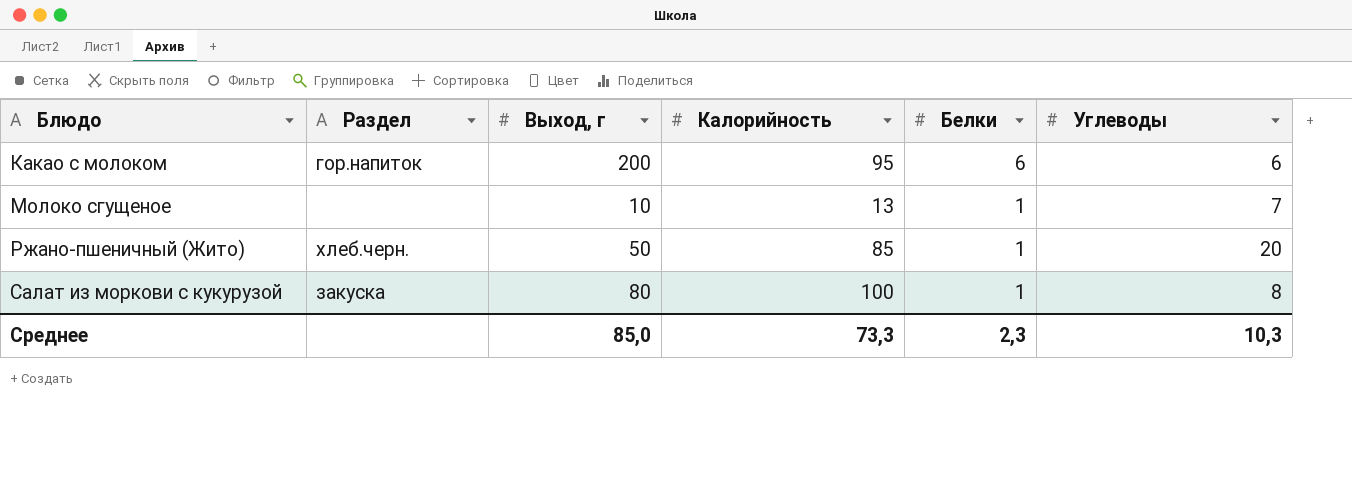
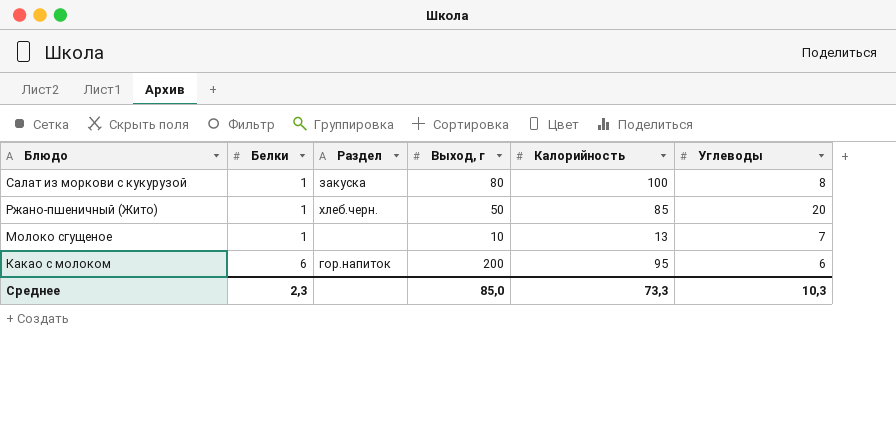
row order: Блюдо ascending -> Блюдо descending
column Белки | position: 5 -> 2

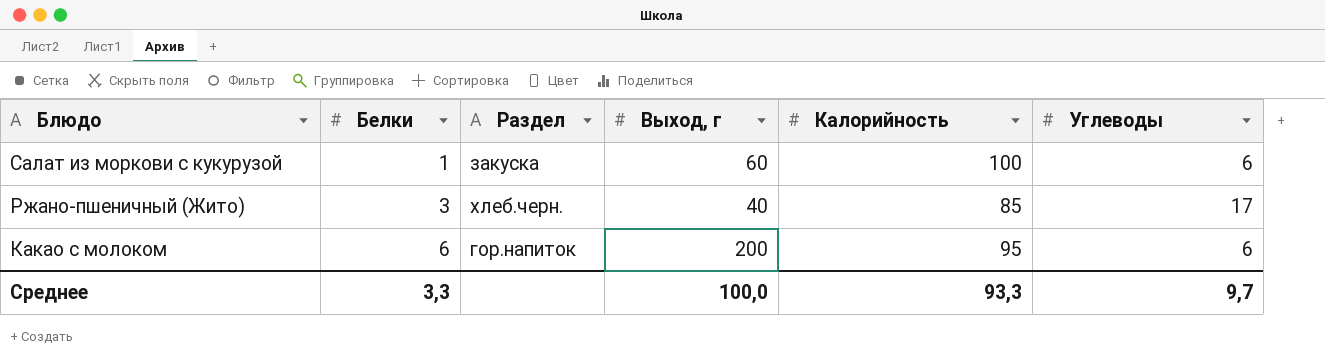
row Молоко сгущеное: 1 | none | 10 | 13 | 7 -> none
Салат из моркови с кукурузой | Выход, г: 80 -> 60
Салат из моркови с кукурузой | Углеводы: 8 -> 6
Ржано-пшеничный (Жито) | Белки: 1 -> 3
Ржано-пшеничный (Жито) | Выход, г: 50 -> 40
Ржано-пшеничный (Жито) | Углеводы: 20 -> 17
Среднее | Белки: 2,3 -> 3,3
Среднее | Выход, г: 85,0 -> 100,0
Среднее | Калорийность: 73,3 -> 93,3
Среднее | Углеводы: 10,3 -> 9,7

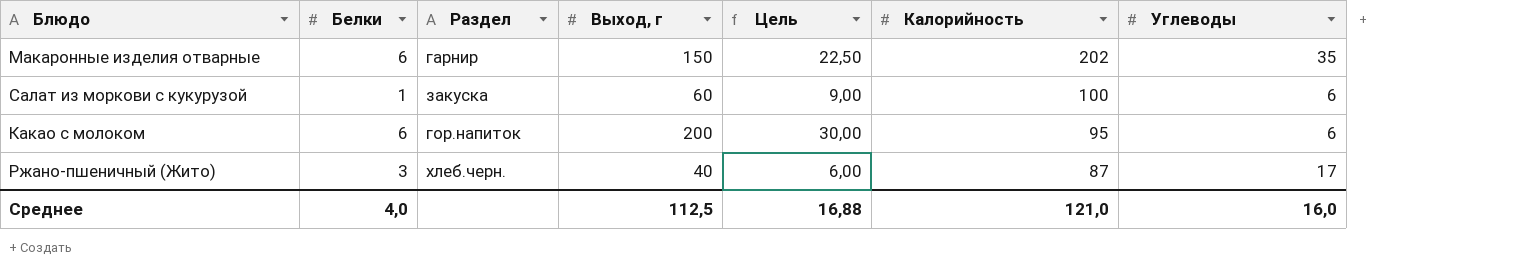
row order: Блюдо descending -> Калорийность descending
column Цель | formula: none -> [Выход, г] * 0,15
row Макаронные изделия отварные: none -> 6 | гарнир | 150 | 22,50 | 202 | 35
Ржано-пшеничный (Жито) | Калорийность: 85 -> 87
Среднее | Белки: 3,3 -> 4,0
Среднее | Выход, г: 100,0 -> 112,5
Среднее | Калорийность: 93,3 -> 121,0
Среднее | Углеводы: 9,7 -> 16,0

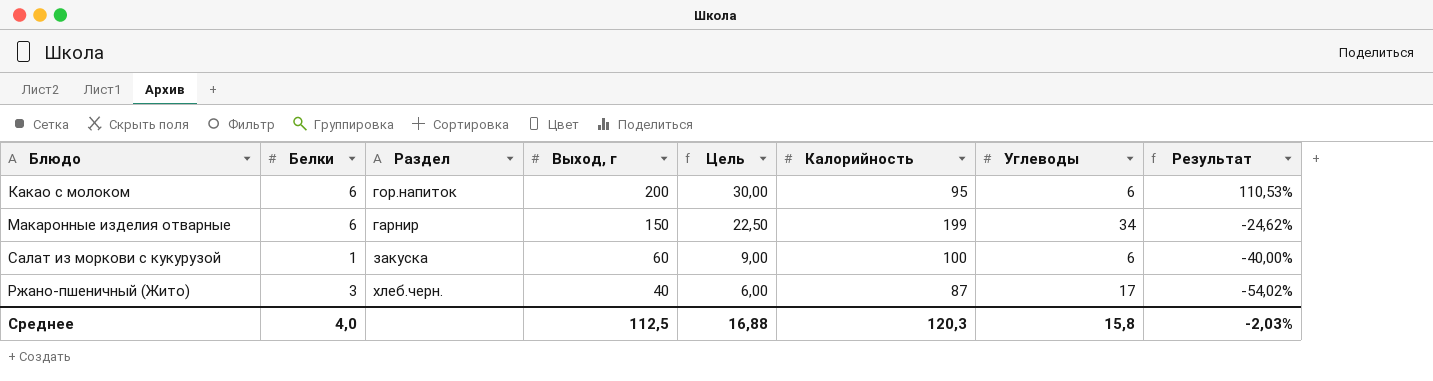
row order: Калорийность descending -> Выход, г descending
column Результат | formula: none -> ([Выход, г] - [Калорийность]) / [Калорийность]
Макаронные изделия отварные | Калорийность: 202 -> 199
Макаронные изделия отварные | Углеводы: 35 -> 34
Среднее | Калорийность: 121,0 -> 120,3
Среднее | Углеводы: 16,0 -> 15,8

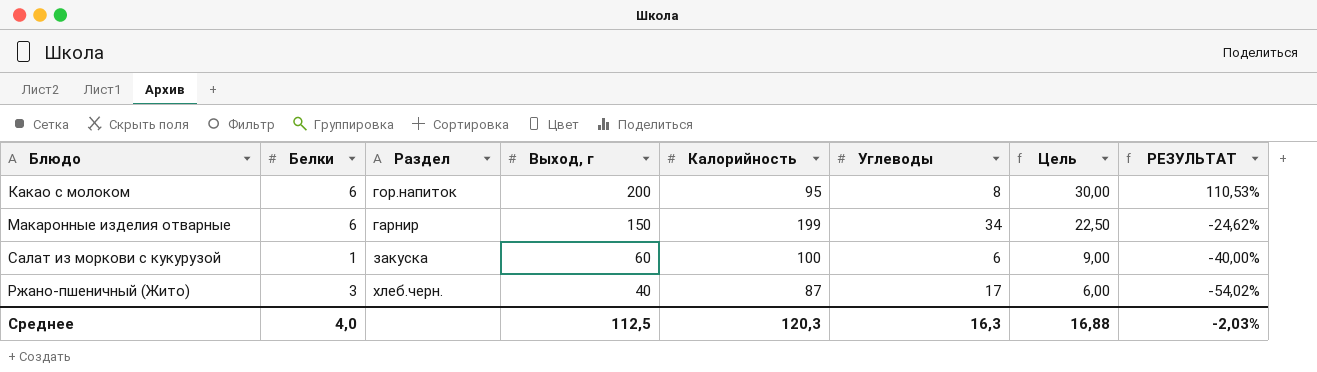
column Цель | position: 5 -> 7
column name: Результат -> РЕЗУЛЬТАТ
Какао с молоком | Углеводы: 6 -> 8
Среднее | Углеводы: 15,8 -> 16,3

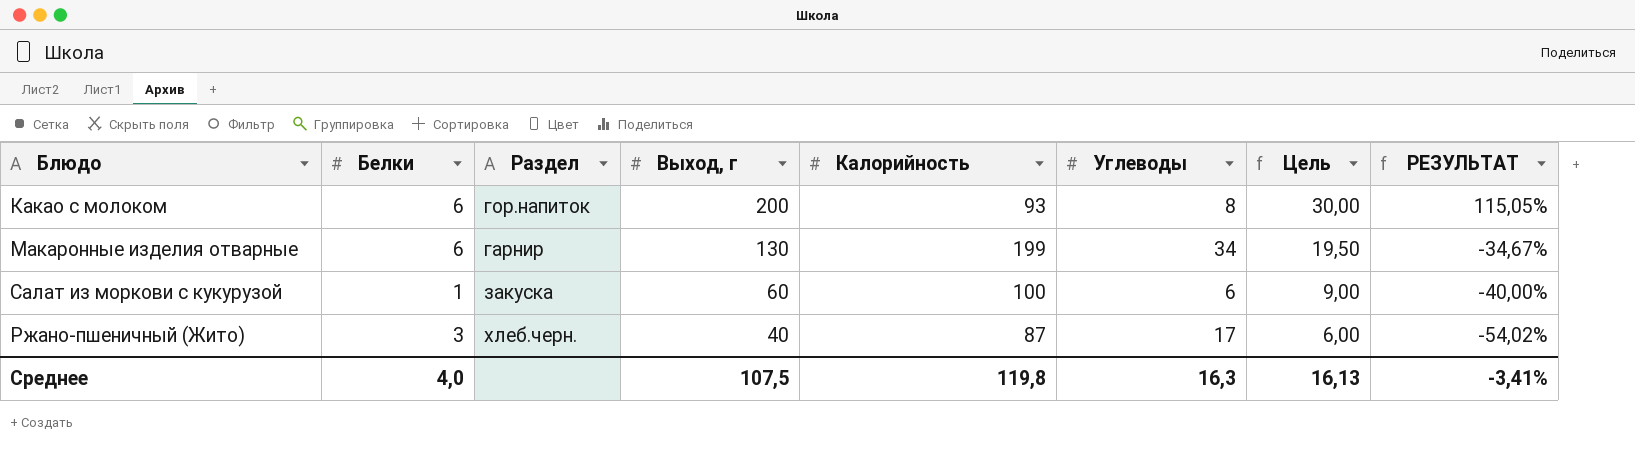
Какао с молоком | Калорийность: 95 -> 93
Какао с молоком | РЕЗУЛЬТАТ: 110,53% -> 115,05%
Макаронные изделия отварные | Выход, г: 150 -> 130
Макаронные изделия отварные | Цель: 22,50 -> 19,50
Макаронные изделия отварные | РЕЗУЛЬТАТ: -24,62% -> -34,67%
Среднее | Выход, г: 112,5 -> 107,5
Среднее | Калорийность: 120,3 -> 119,8
Среднее | Цель: 16,88 -> 16,13
Среднее | РЕЗУЛЬТАТ: -2,03% -> -3,41%

